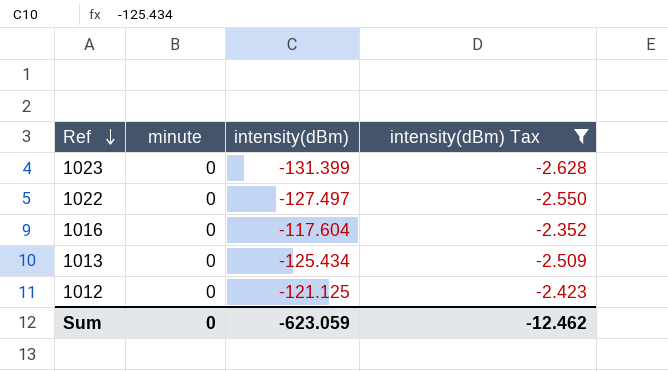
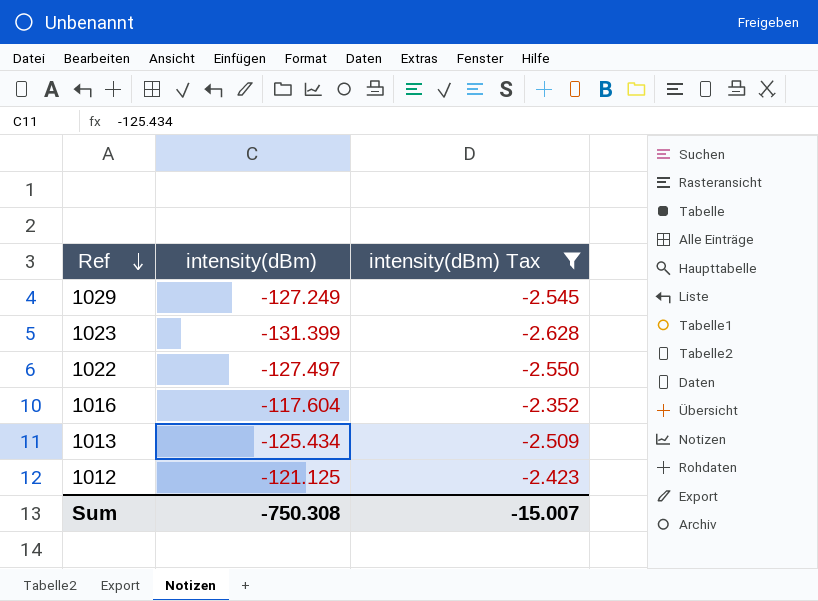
column minute | position: 2 -> none
row 1029: none -> -127.249 | -2.545
Sum | intensity(dBm): -623.059 -> -750.308
Sum | intensity(dBm) Tax: -12.462 -> -15.007

